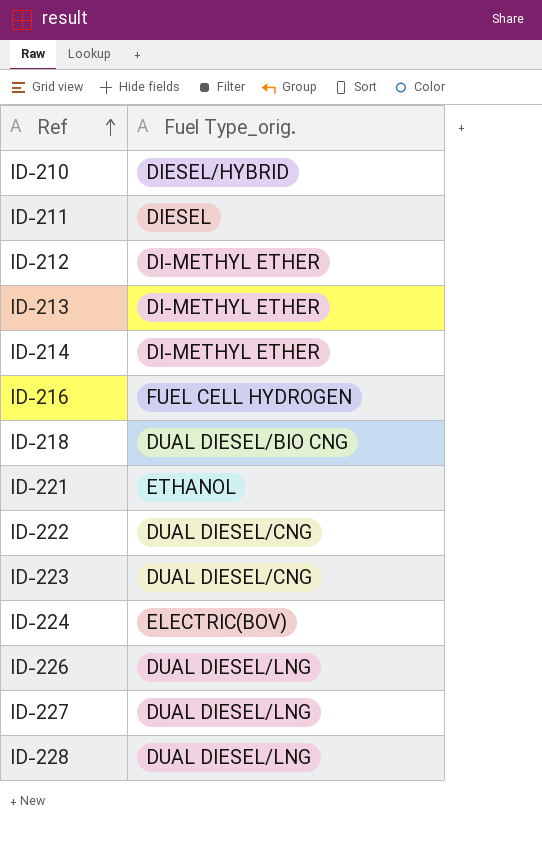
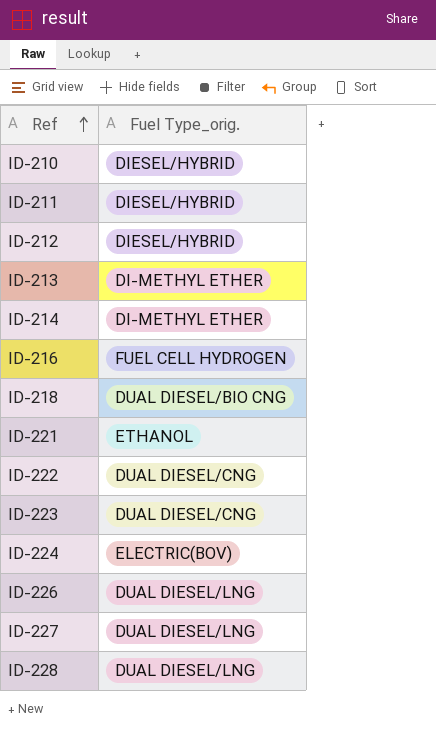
ID-211 | Fuel Type_orig.: DIESEL -> DIESEL/HYBRID
ID-212 | Fuel Type_orig.: DI-METHYL ETHER -> DIESEL/HYBRID

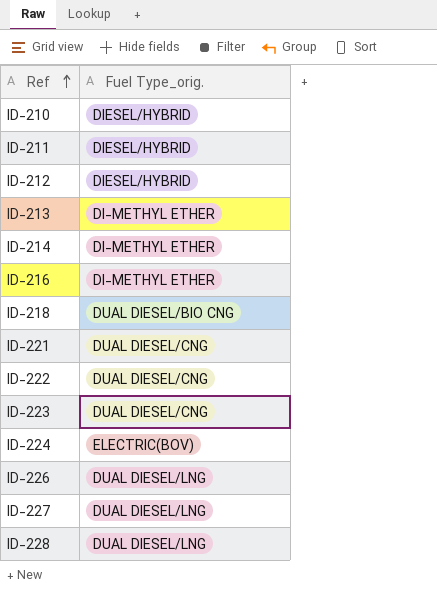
ID-216 | Fuel Type_orig.: FUEL CELL HYDROGEN -> DI-METHYL ETHER
ID-221 | Fuel Type_orig.: ETHANOL -> DUAL DIESEL/CNG

